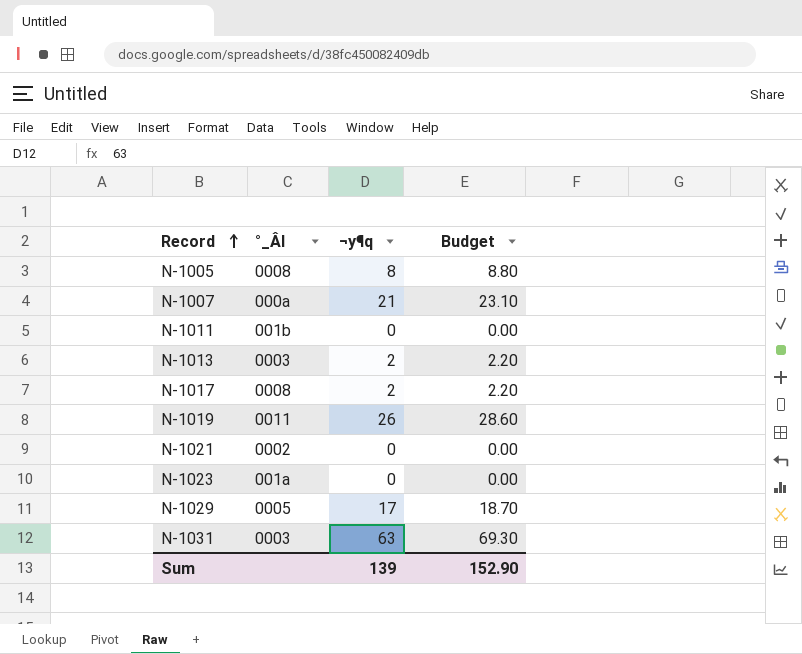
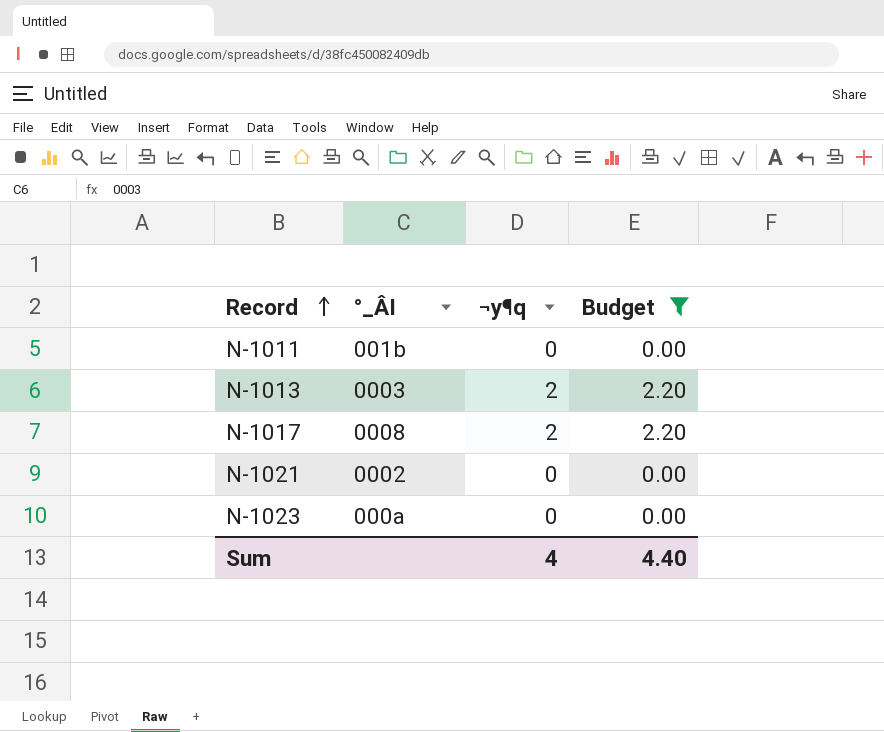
filter: none -> Budget <= 2.20
N-1023 | °_ÂI: 001a -> 000a
Sum | ¬y¶q: 139 -> 4
Sum | Budget: 152.90 -> 4.40

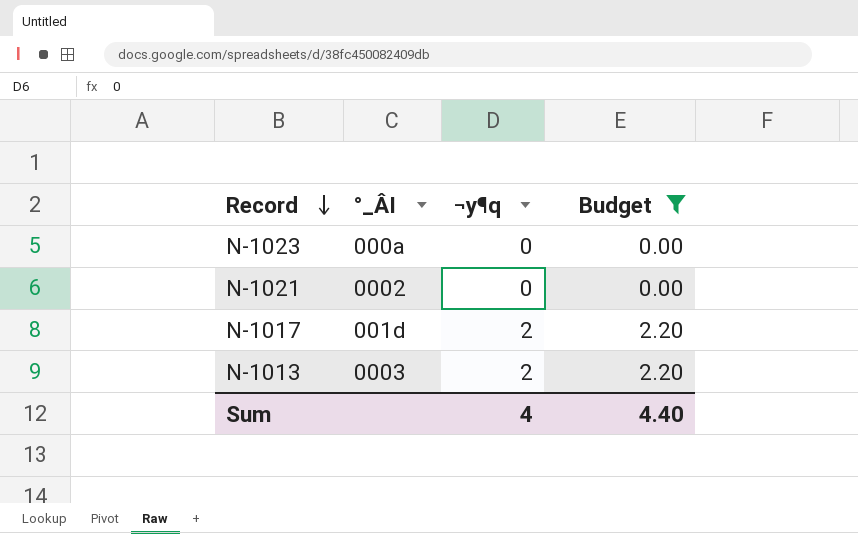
row order: Record ascending -> Record descending
row N-1011: 001b | 0 | 0.00 -> none
N-1017 | °_ÂI: 0008 -> 001d

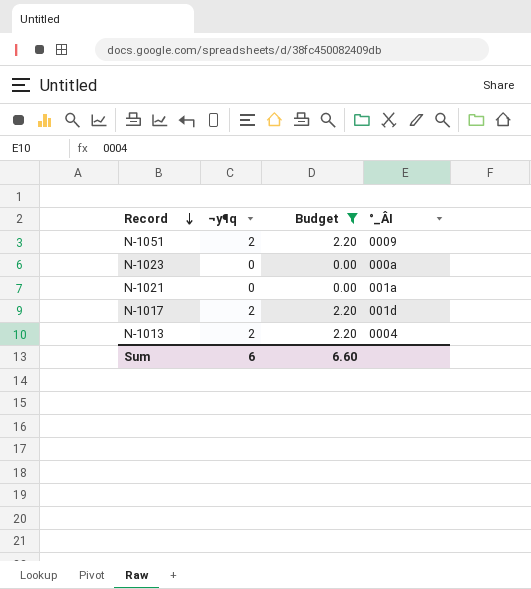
column °_ÂI | position: 2 -> 4
row N-1051: none -> 2 | 2.20 | 0009
N-1021 | °_ÂI: 0002 -> 001a
N-1013 | °_ÂI: 0003 -> 0004
Sum | ¬y¶q: 4 -> 6
Sum | Budget: 4.40 -> 6.60

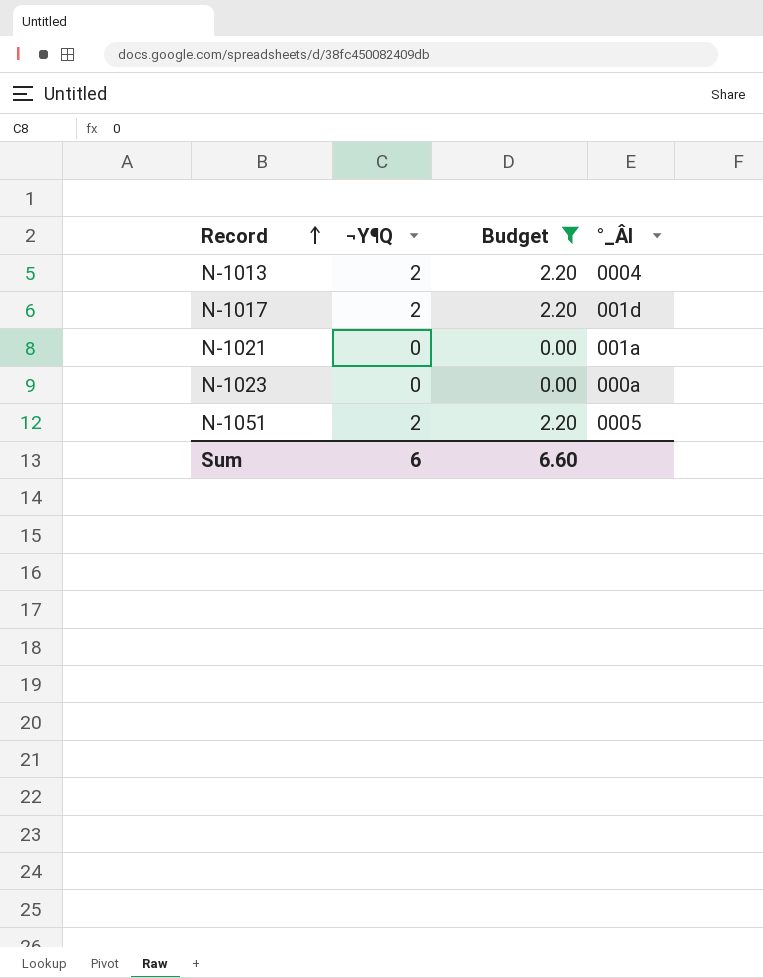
row order: Record descending -> Record ascending
column name: ¬y¶q -> ¬Y¶Q
N-1051 | °_ÂI: 0009 -> 0005

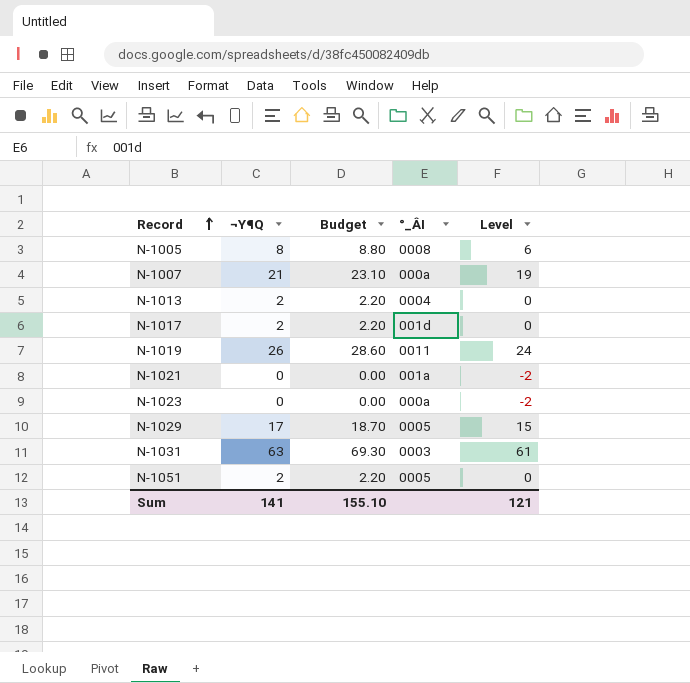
filter: Budget <= 2.20 -> none
column Level | formula: none -> [¬Y¶Q] - 2
Sum | ¬Y¶Q: 6 -> 141
Sum | Budget: 6.60 -> 155.10

